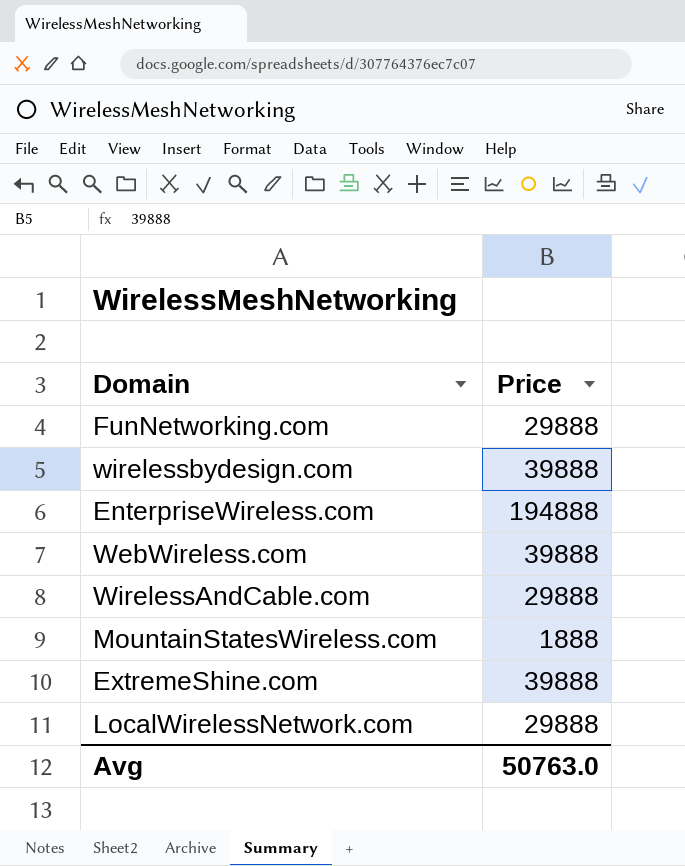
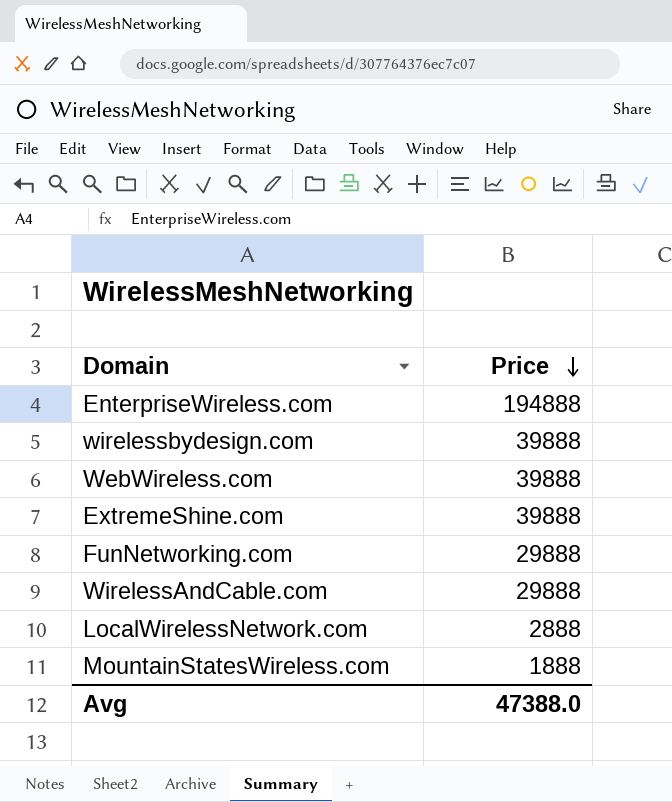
row order: none -> Price descending
LocalWirelessNetwork.com | Price: 29888 -> 2888
Avg | Price: 50763.0 -> 47388.0

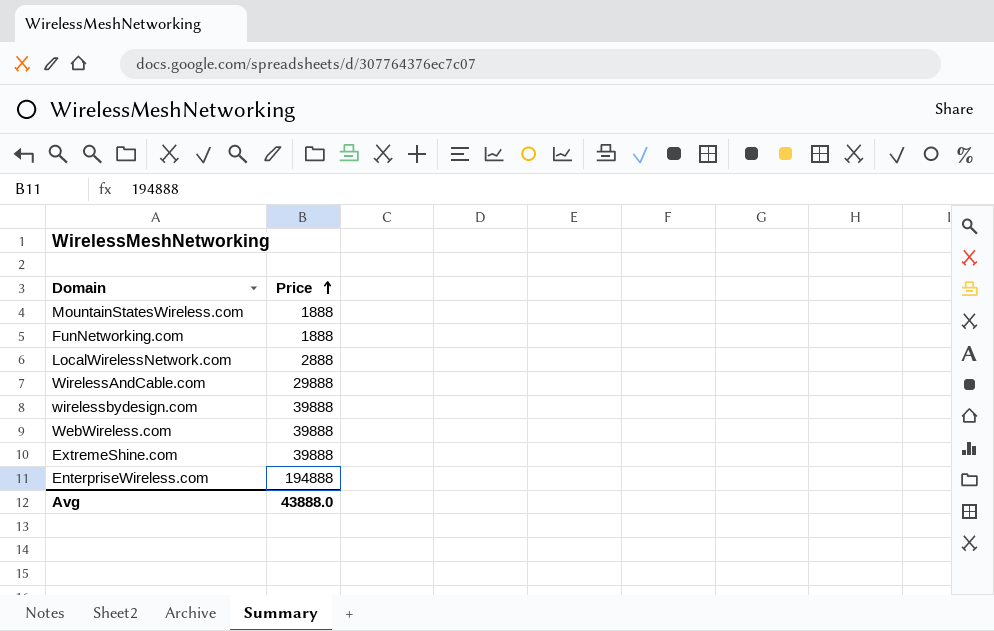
row order: Price descending -> Price ascending
FunNetworking.com | Price: 29888 -> 1888
Avg | Price: 47388.0 -> 43888.0

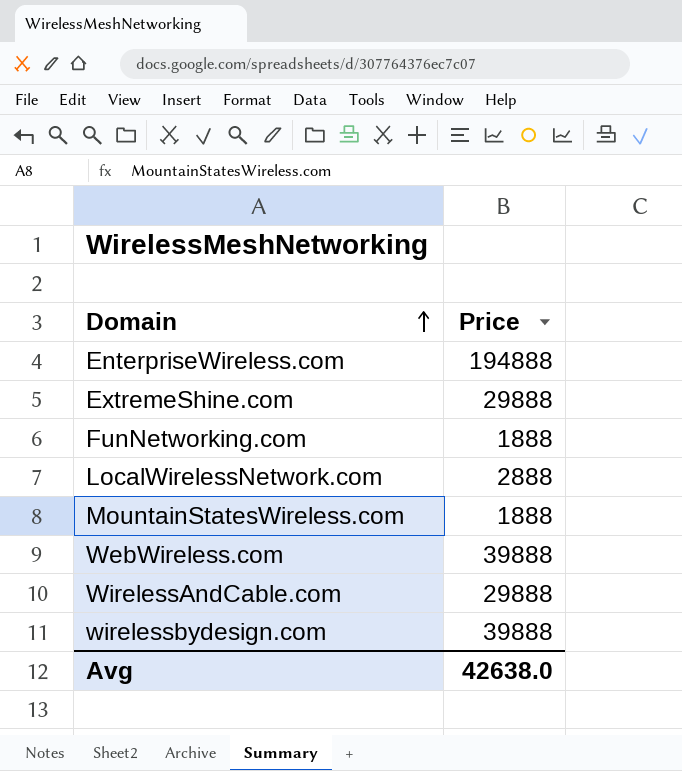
row order: Price ascending -> Domain ascending
ExtremeShine.com | Price: 39888 -> 29888
Avg | Price: 43888.0 -> 42638.0

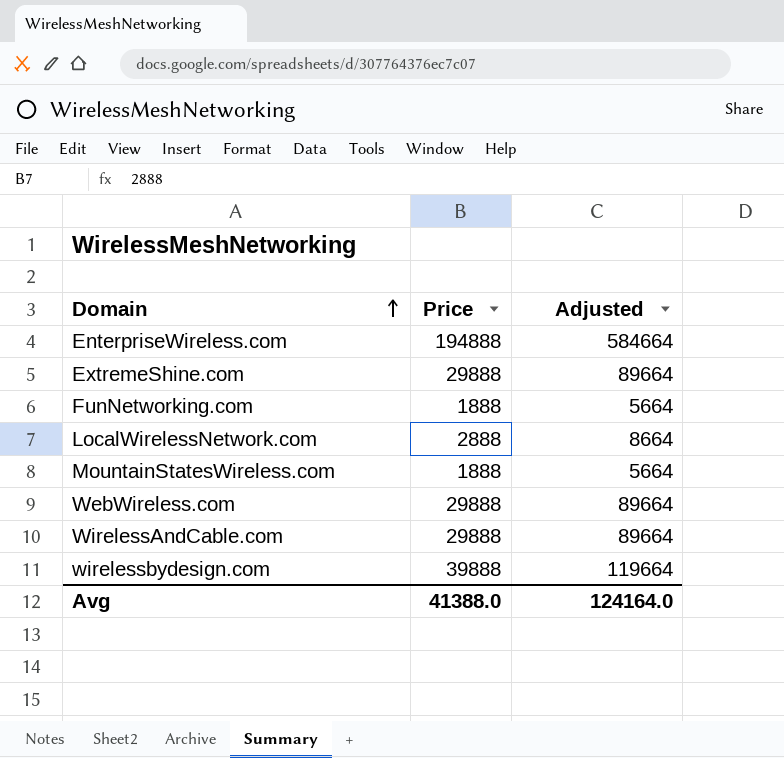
column Adjusted | formula: none -> [Price] * 3
WebWireless.com | Price: 39888 -> 29888
Avg | Price: 42638.0 -> 41388.0

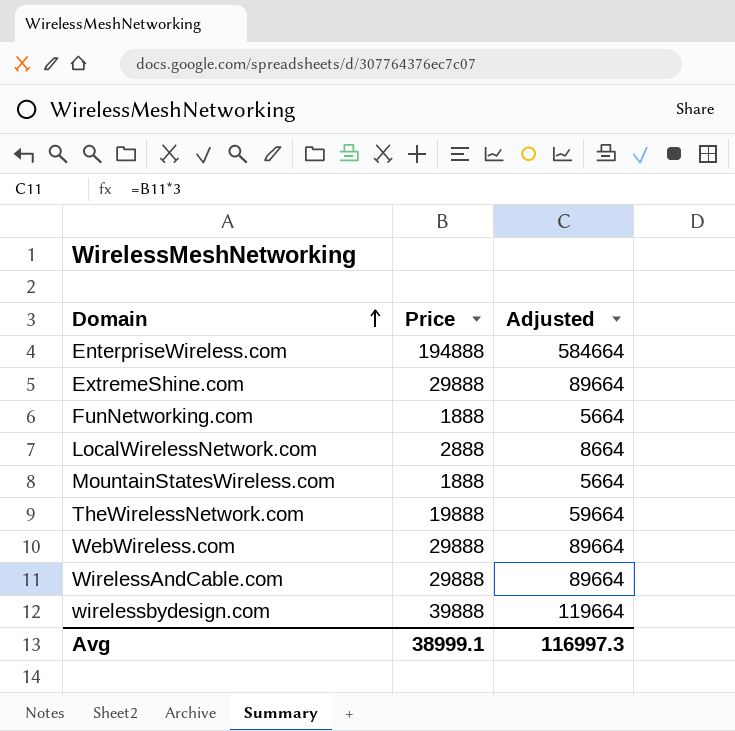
row TheWirelessNetwork.com: none -> 19888 | 59664
Avg | Price: 41388.0 -> 38999.1
Avg | Adjusted: 124164.0 -> 116997.3

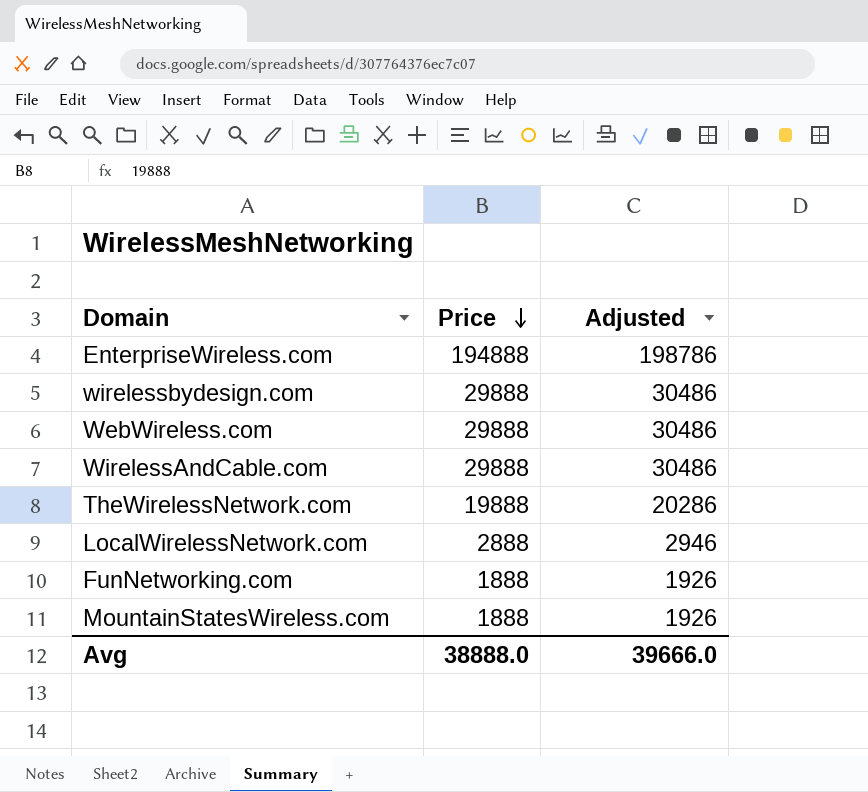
row order: Domain ascending -> Price descending
column Adjusted | formula: [Price] * 3 -> [Price] * 1.02
row ExtremeShine.com: 29888 | 89664 -> none
wirelessbydesign.com | Price: 39888 -> 29888
Avg | Price: 38999.1 -> 38888.0
Avg | Adjusted: 116997.3 -> 39666.0

